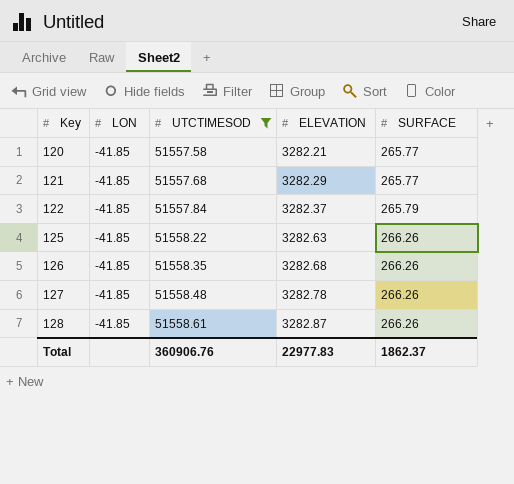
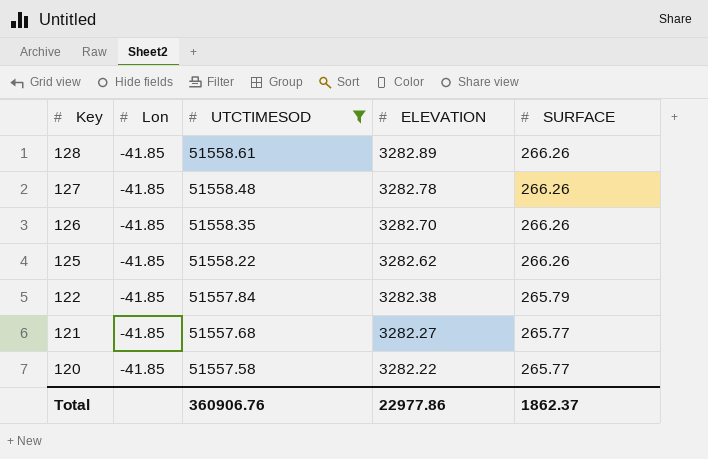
row order: Key ascending -> Key descending
column name: LON -> Lon
128 | ELEVATION: 3282.87 -> 3282.89
126 | ELEVATION: 3282.68 -> 3282.70
125 | ELEVATION: 3282.63 -> 3282.62
122 | ELEVATION: 3282.37 -> 3282.38
121 | ELEVATION: 3282.29 -> 3282.27
120 | ELEVATION: 3282.21 -> 3282.22
Total | ELEVATION: 22977.83 -> 22977.86

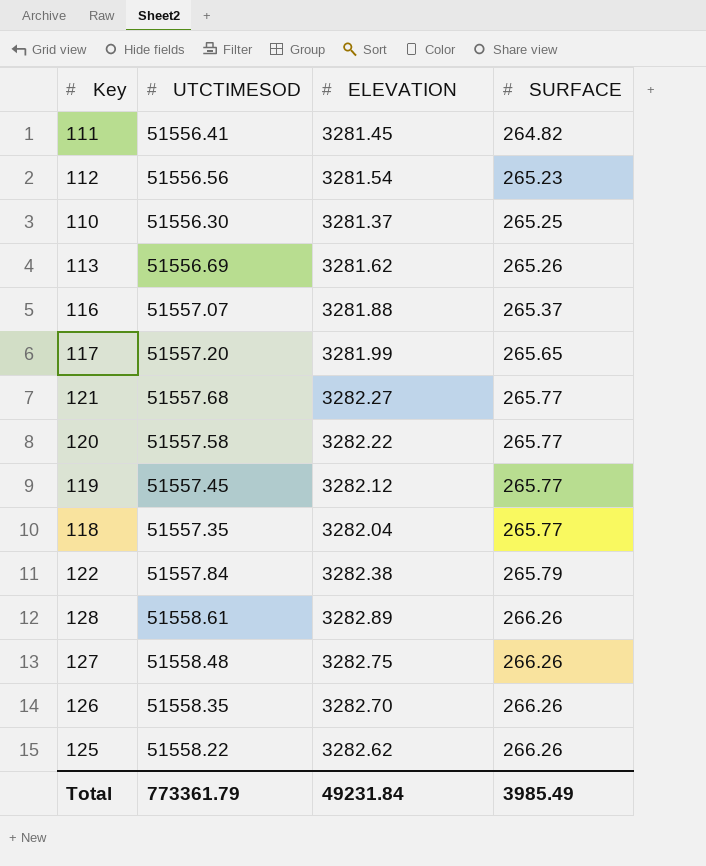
filter: UTCTIMESOD >= 51557.58 -> none
row order: Key descending -> SURFACE ascending
column Lon | position: 2 -> none
127 | ELEVATION: 3282.78 -> 3282.75
Total | UTCTIMESOD: 360906.76 -> 773361.79
Total | ELEVATION: 22977.86 -> 49231.84
Total | SURFACE: 1862.37 -> 3985.49

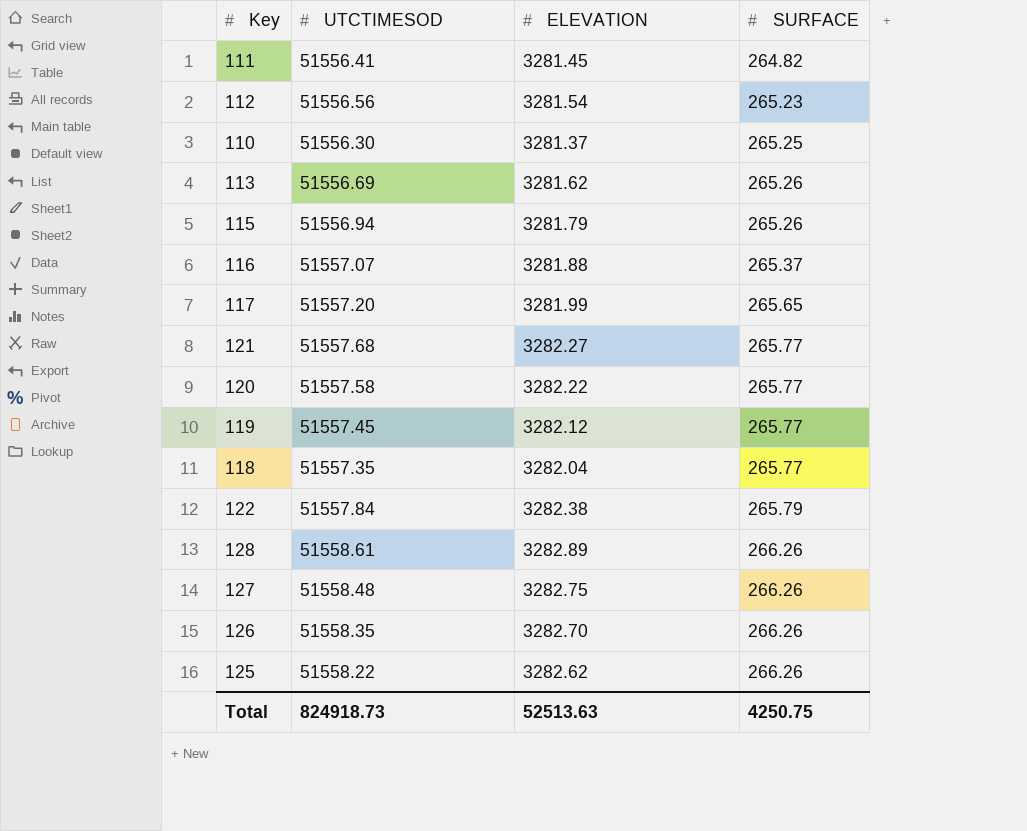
row 115: none -> 51556.94 | 3281.79 | 265.26
Total | UTCTIMESOD: 773361.79 -> 824918.73
Total | ELEVATION: 49231.84 -> 52513.63
Total | SURFACE: 3985.49 -> 4250.75

